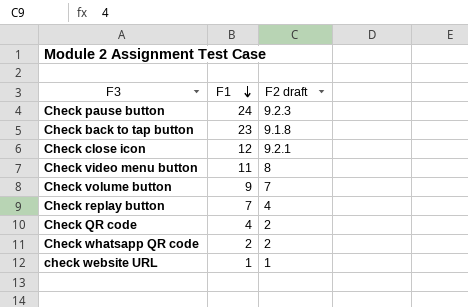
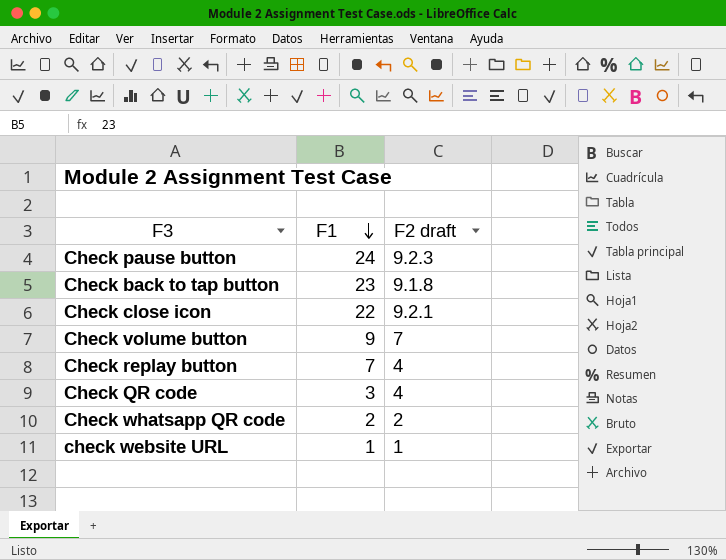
row Check video menu button: 11 | 8 -> none
Check close icon | F1: 12 -> 22
Check QR code | F1: 4 -> 3
Check QR code | F2 draft: 2 -> 4

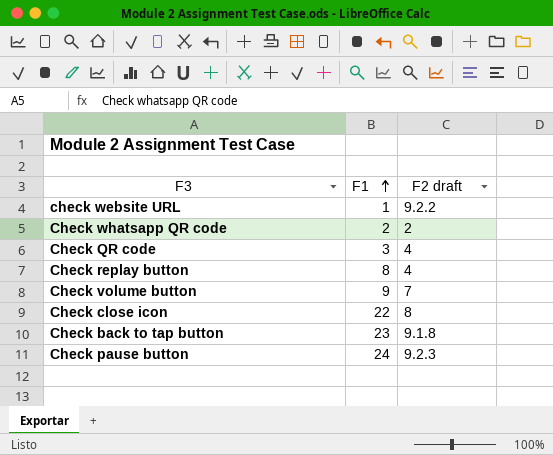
row order: F1 descending -> F1 ascending
check website URL | F2 draft: 1 -> 9.2.2
Check replay button | F1: 7 -> 8
Check close icon | F2 draft: 9.2.1 -> 8

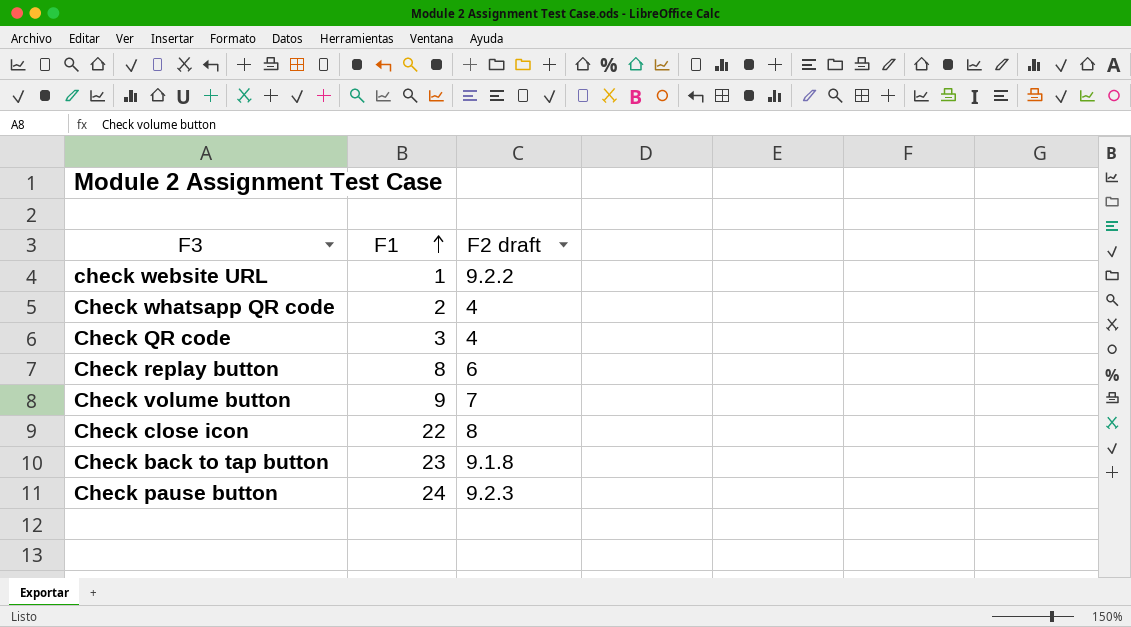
Check whatsapp QR code | F2 draft: 2 -> 4
Check replay button | F2 draft: 4 -> 6

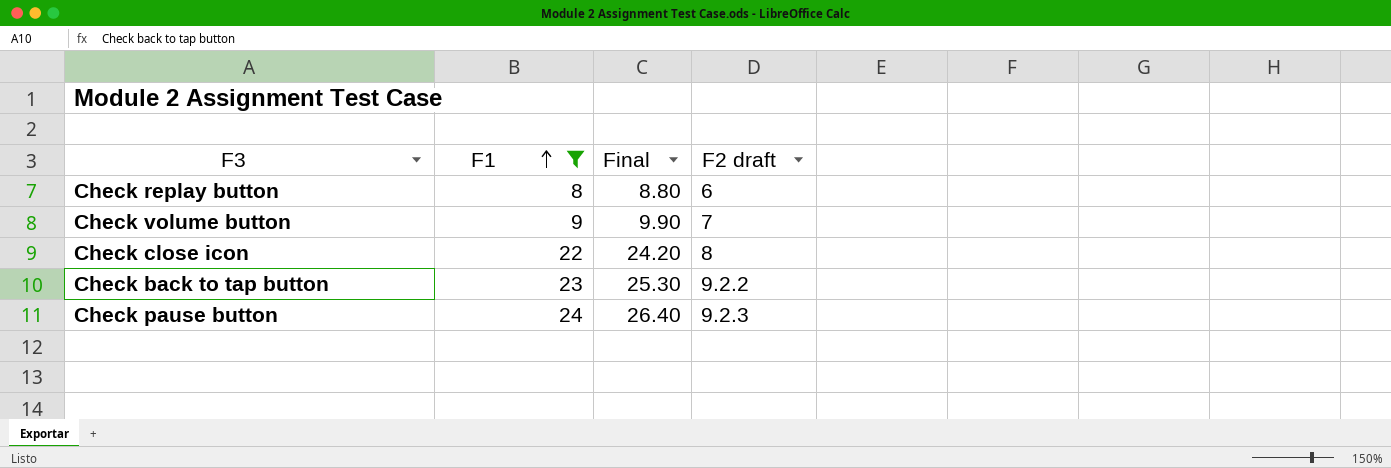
filter: none -> F1 >= 8
column Final | formula: none -> [F1] * 1.1
Check back to tap button | F2 draft: 9.1.8 -> 9.2.2

